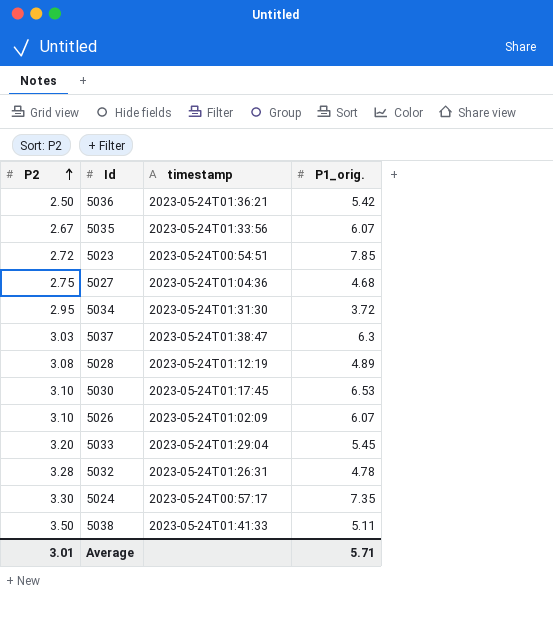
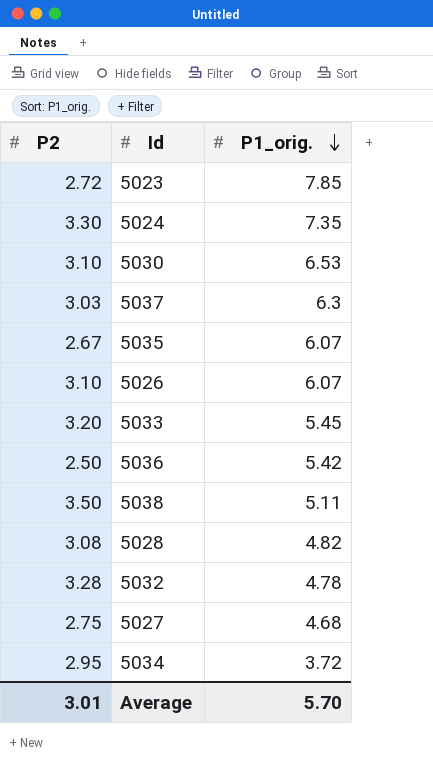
row order: P2 ascending -> P1_orig. descending
column timestamp | position: 3 -> none
5028 | P1_orig.: 4.89 -> 4.82
Average | P1_orig.: 5.71 -> 5.70

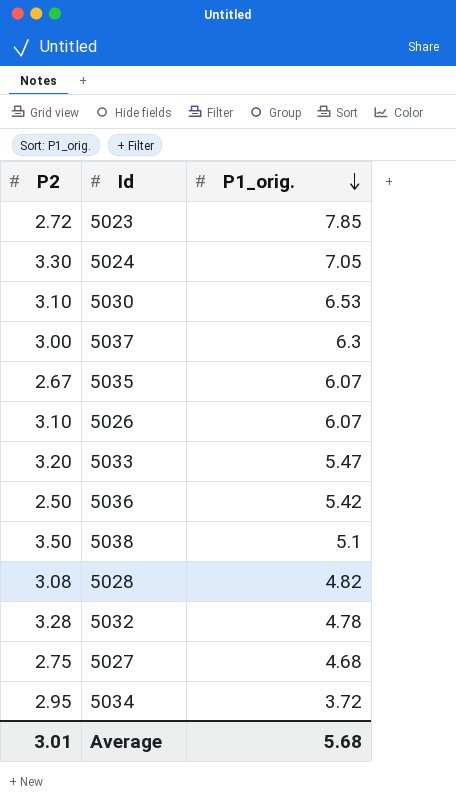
5024 | P1_orig.: 7.35 -> 7.05
5037 | P2: 3.03 -> 3.00
5033 | P1_orig.: 5.45 -> 5.47
5038 | P1_orig.: 5.11 -> 5.1
Average | P1_orig.: 5.70 -> 5.68

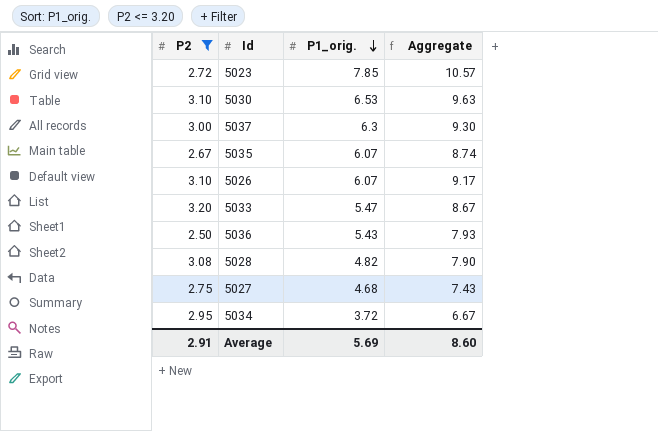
filter: none -> P2 <= 3.20
column Aggregate | formula: none -> [P2] + [P1_orig.]
5036 | P1_orig.: 5.42 -> 5.43
Average | P2: 3.01 -> 2.91
Average | P1_orig.: 5.68 -> 5.69

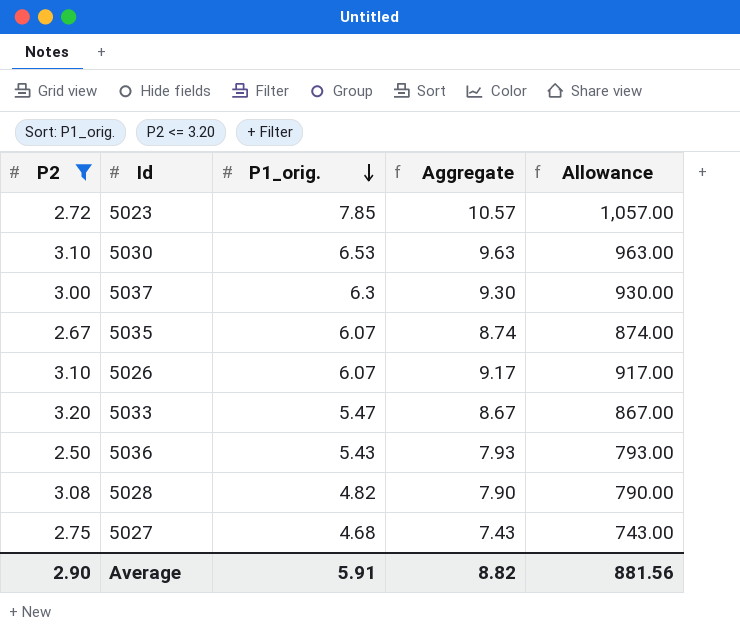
column Allowance | formula: none -> [Aggregate] * 100
row 5034: 2.95 | 3.72 | 6.67 -> none
Average | P2: 2.91 -> 2.90
Average | P1_orig.: 5.69 -> 5.91
Average | Aggregate: 8.60 -> 8.82

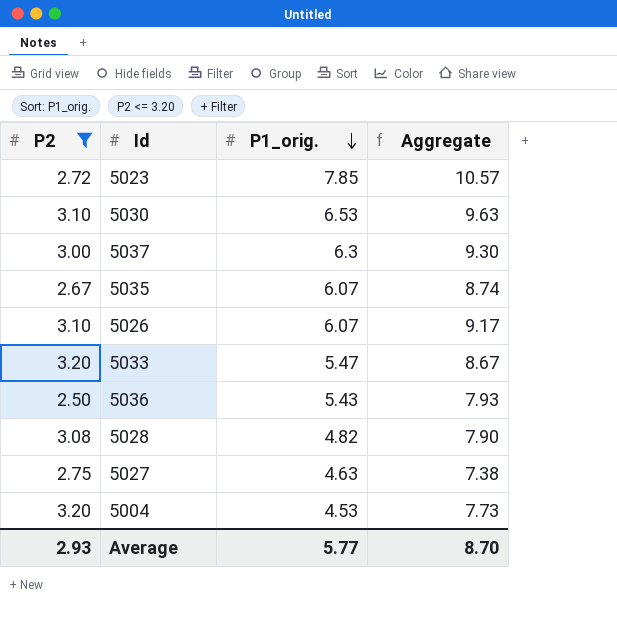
column Allowance | formula: [Aggregate] * 100 -> none
5027 | P1_orig.: 4.68 -> 4.63
5027 | Aggregate: 7.43 -> 7.38
row 5004: none -> 3.20 | 4.53 | 7.73
Average | P2: 2.90 -> 2.93
Average | P1_orig.: 5.91 -> 5.77
Average | Aggregate: 8.82 -> 8.70

